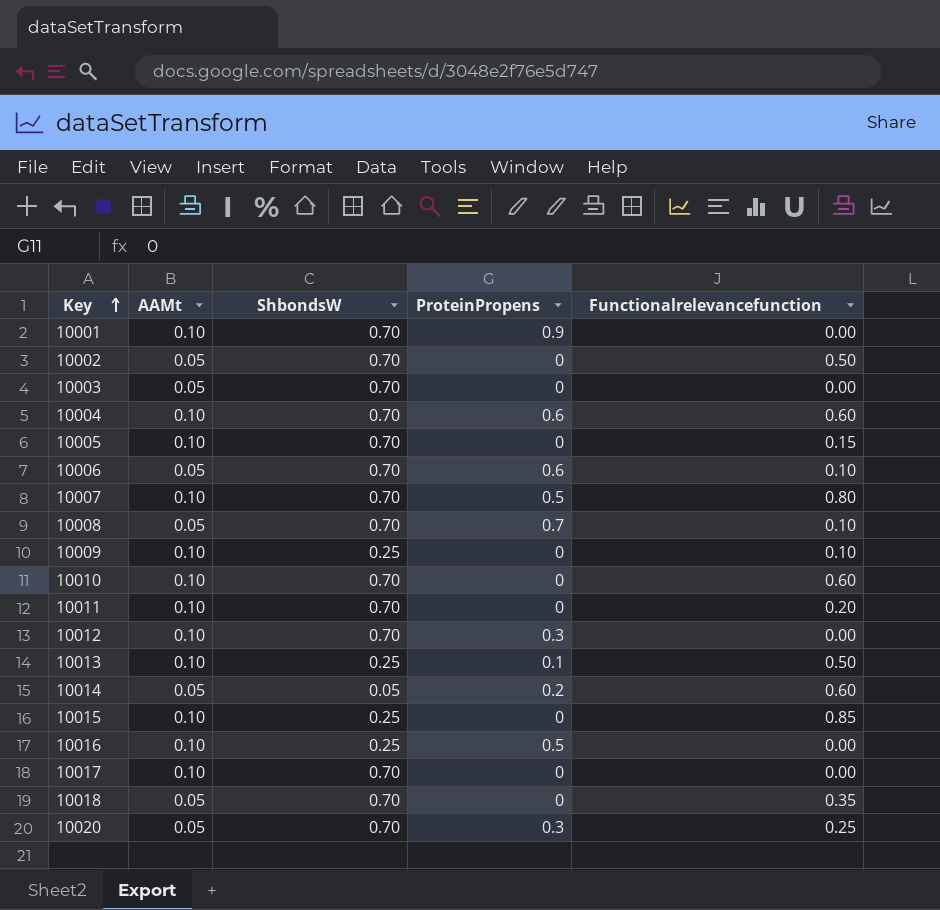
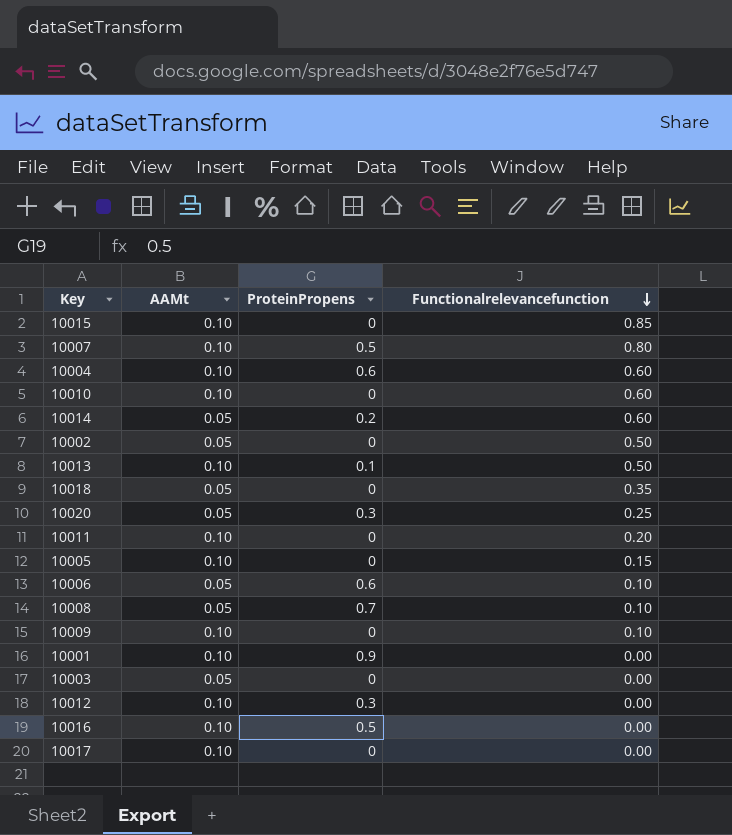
row order: Key ascending -> Functionalrelevancefunction descending
column ShbondsW | position: 3 -> none

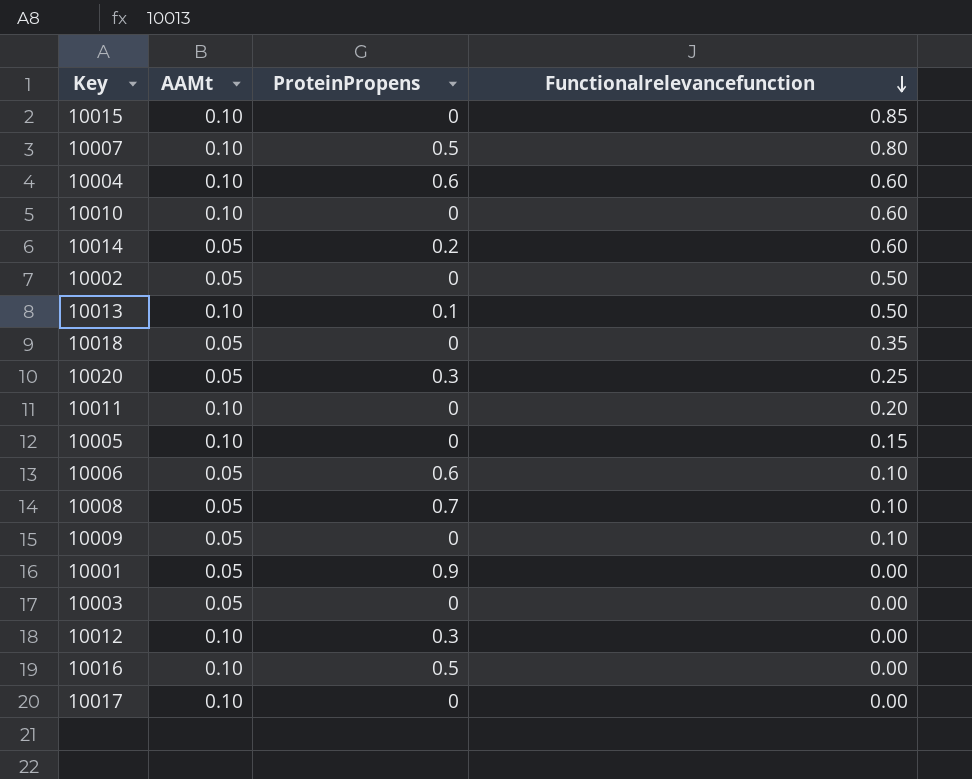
10009 | AAMt: 0.10 -> 0.05
10001 | AAMt: 0.10 -> 0.05

